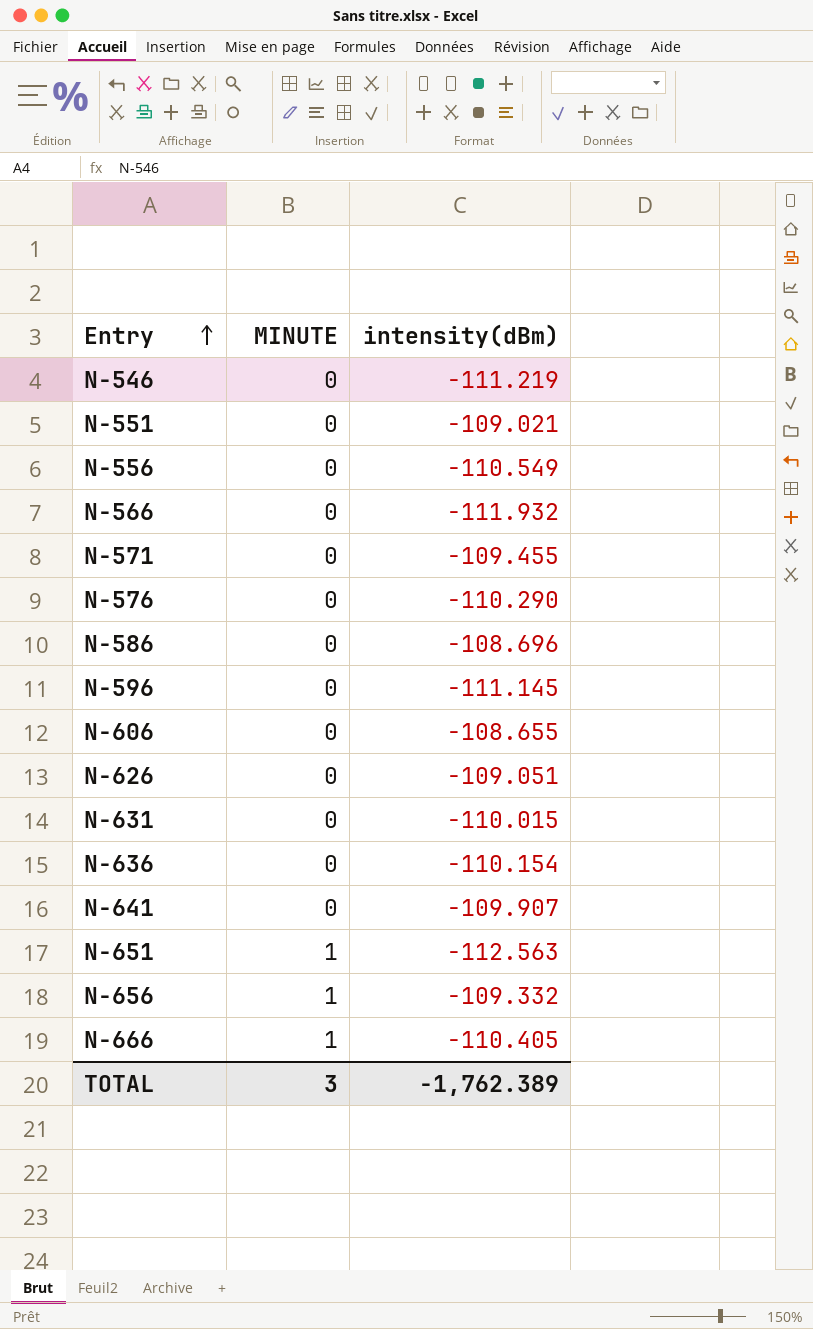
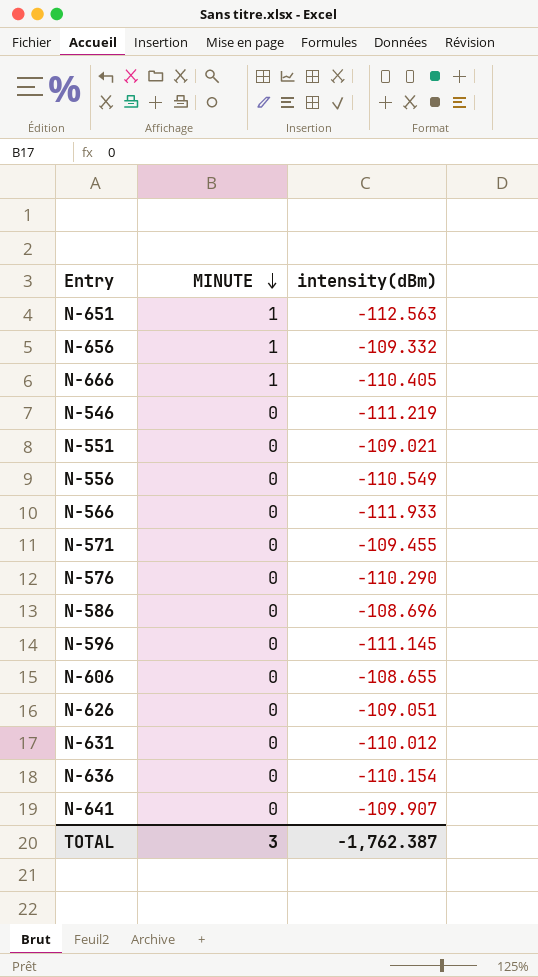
row order: Entry ascending -> MINUTE descending
N-566 | intensity(dBm): -111.932 -> -111.933
N-631 | intensity(dBm): -110.015 -> -110.012
TOTAL | intensity(dBm): -1,762.389 -> -1,762.387

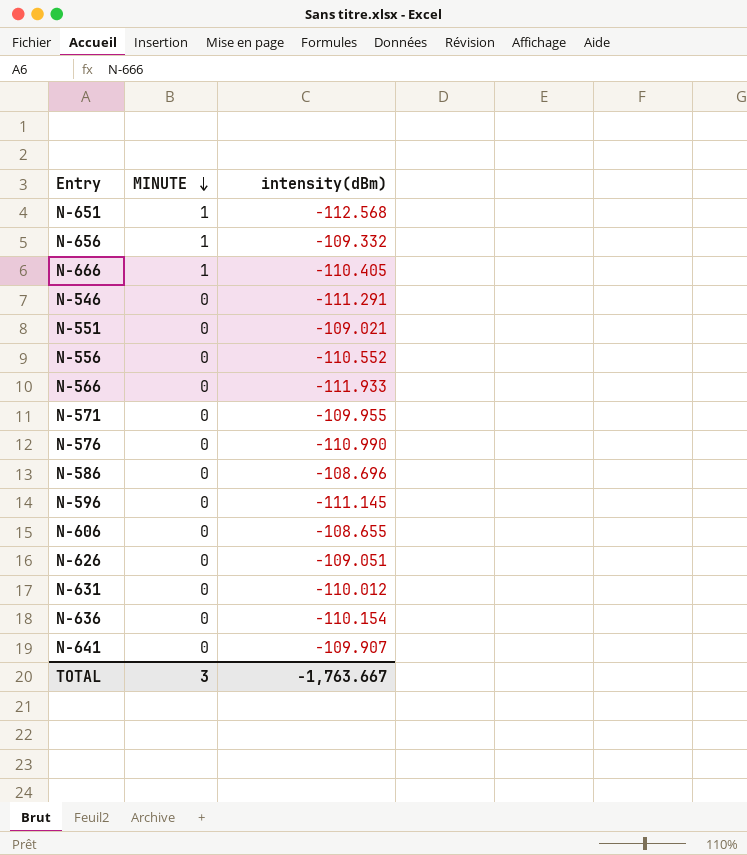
N-651 | intensity(dBm): -112.563 -> -112.568
N-546 | intensity(dBm): -111.219 -> -111.291
N-556 | intensity(dBm): -110.549 -> -110.552
N-571 | intensity(dBm): -109.455 -> -109.955
N-576 | intensity(dBm): -110.290 -> -110.990
TOTAL | intensity(dBm): -1,762.387 -> -1,763.667

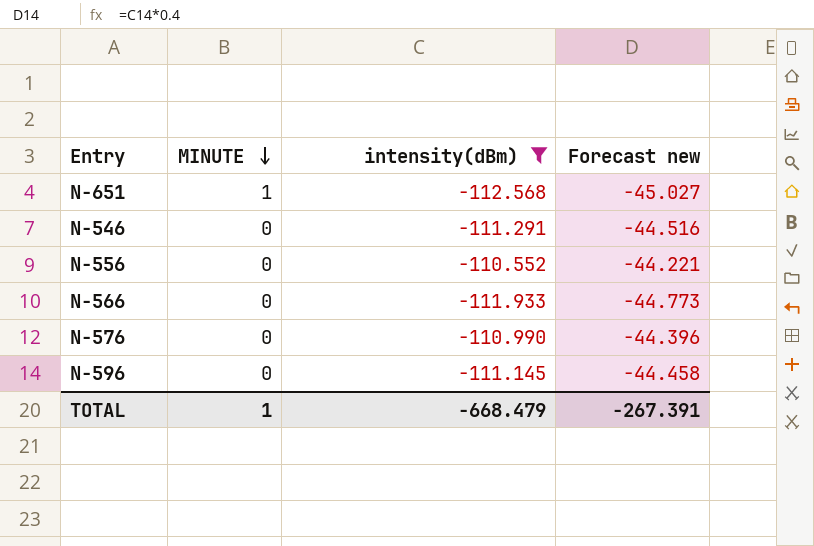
filter: none -> intensity(dBm) <= -110.552
column Forecast new | formula: none -> [intensity(dBm)] * 0.4
TOTAL | MINUTE: 3 -> 1
TOTAL | intensity(dBm): -1,763.667 -> -668.479

